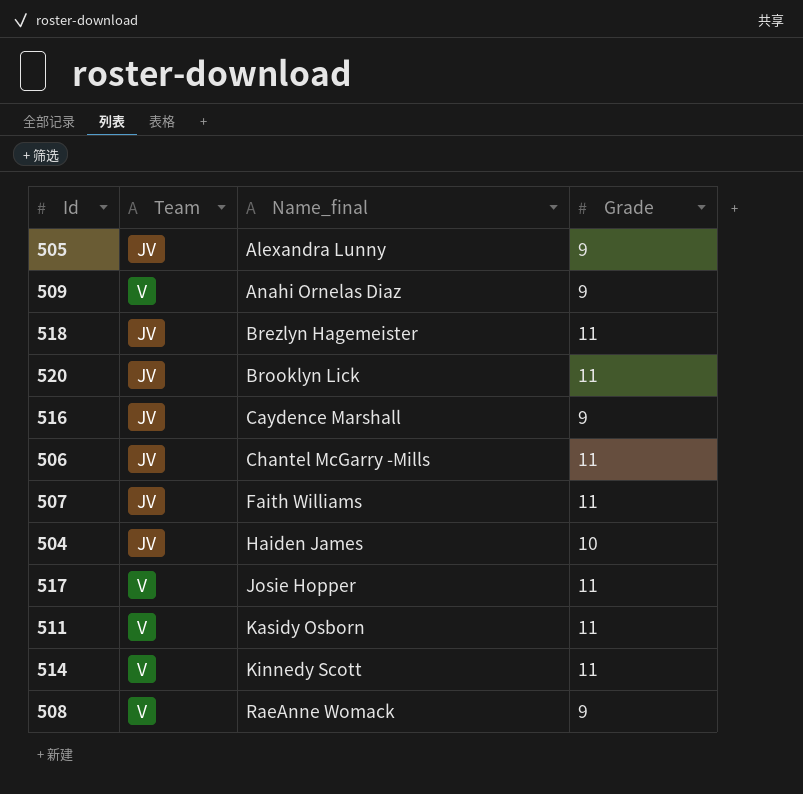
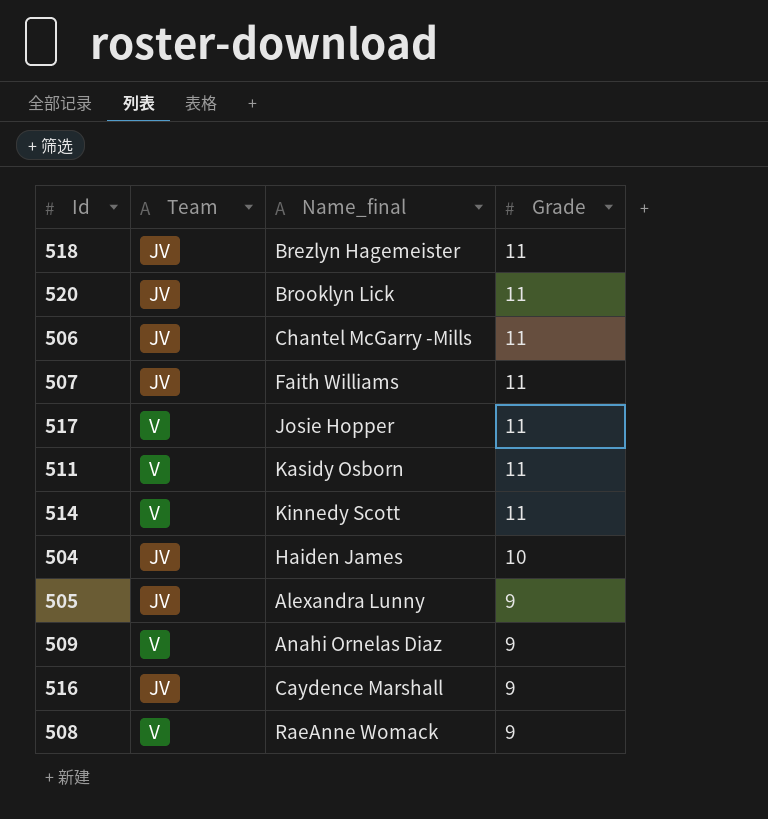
row order: Name_final ascending -> Grade descending

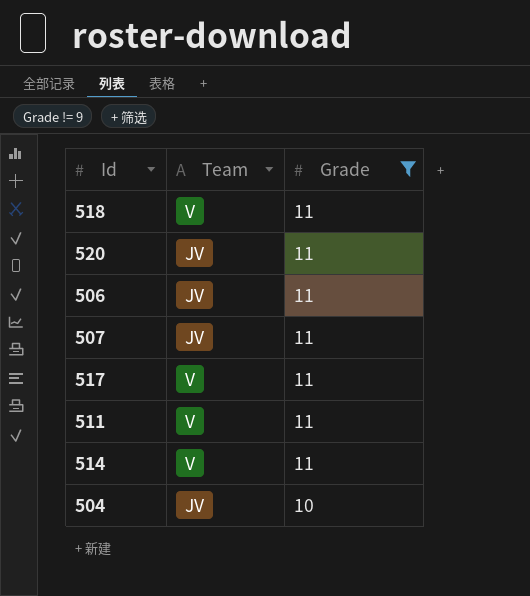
filter: none -> Grade != 9
column Name_final | position: 3 -> none
518 | Team: JV -> V

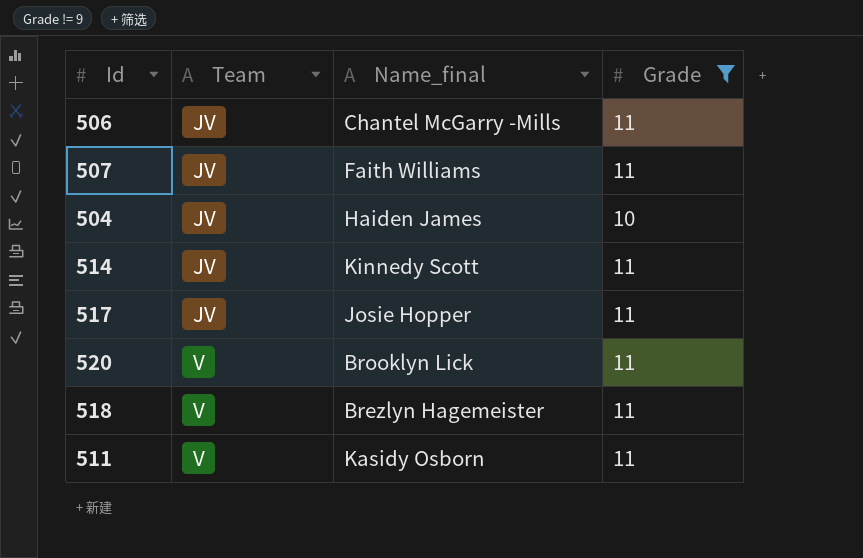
row order: Grade descending -> Team ascending
column Name_final | position: none -> 3
514 | Team: V -> JV
517 | Team: V -> JV
520 | Team: JV -> V

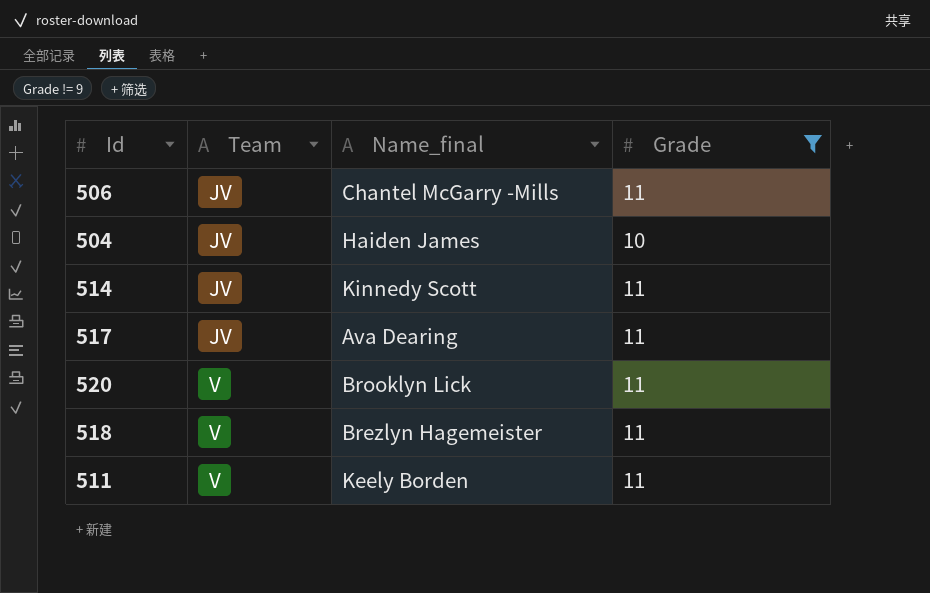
row 507: JV | Faith Williams | 11 -> none
517 | Name_final: Josie Hopper -> Ava Dearing
511 | Name_final: Kasidy Osborn -> Keely Borden

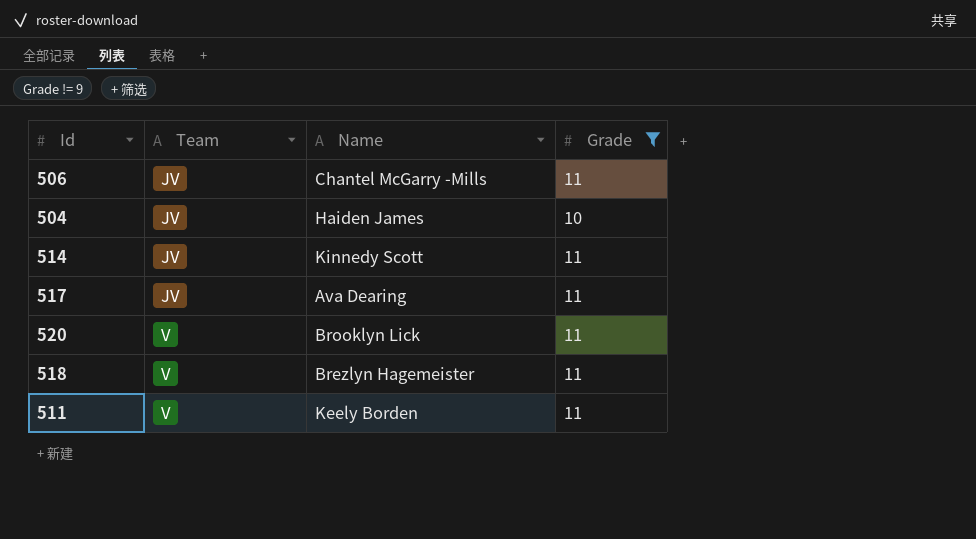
column name: Name_final -> Name

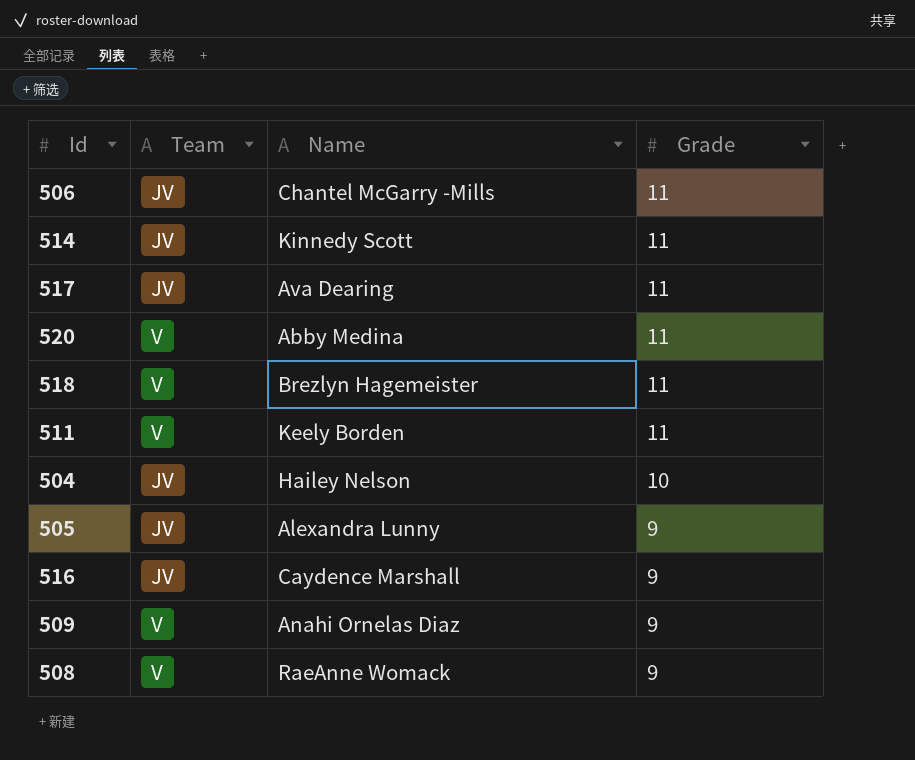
filter: Grade != 9 -> none
row order: Team ascending -> Grade descending
520 | Name: Brooklyn Lick -> Abby Medina
504 | Name: Haiden James -> Hailey Nelson

